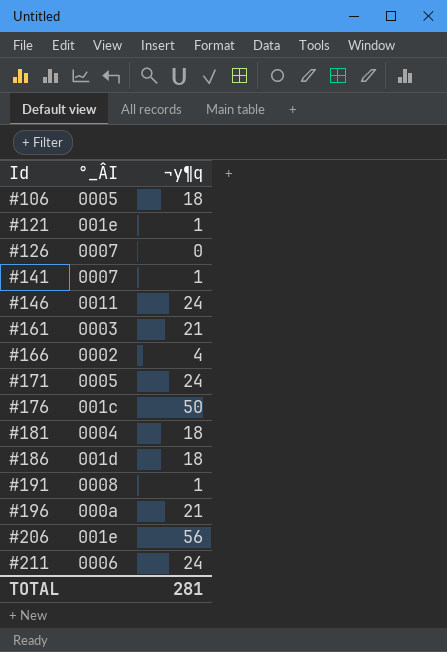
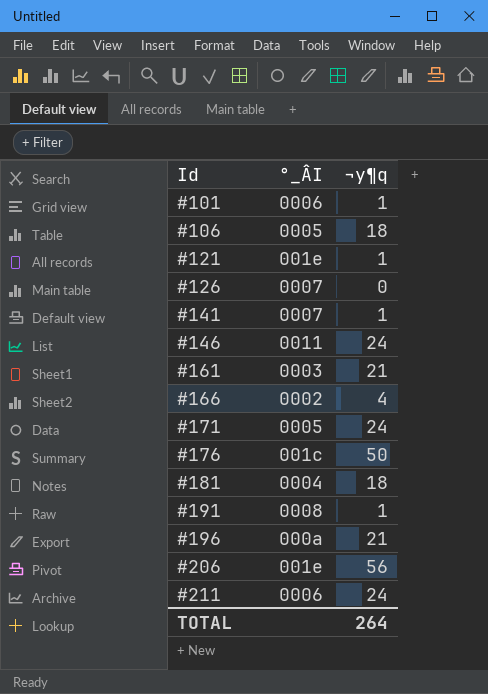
row #186: 001d | 18 -> none
row #101: none -> 0006 | 1
TOTAL | ¬y¶q: 281 -> 264

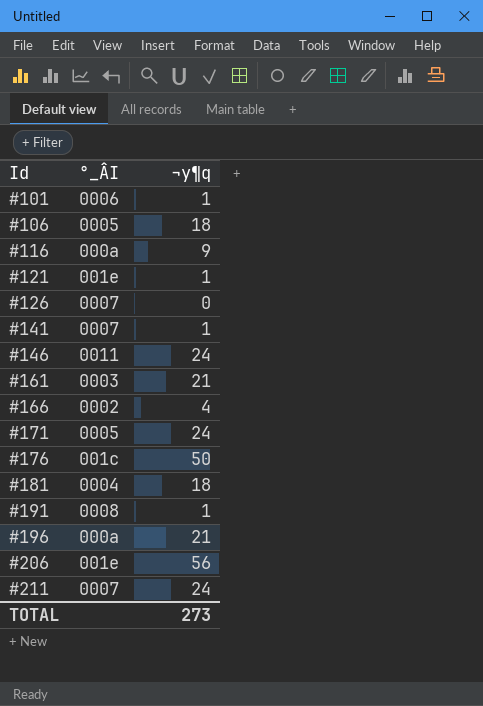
row #116: none -> 000a | 9
#211 | °_ÂI: 0006 -> 0007
TOTAL | ¬y¶q: 264 -> 273

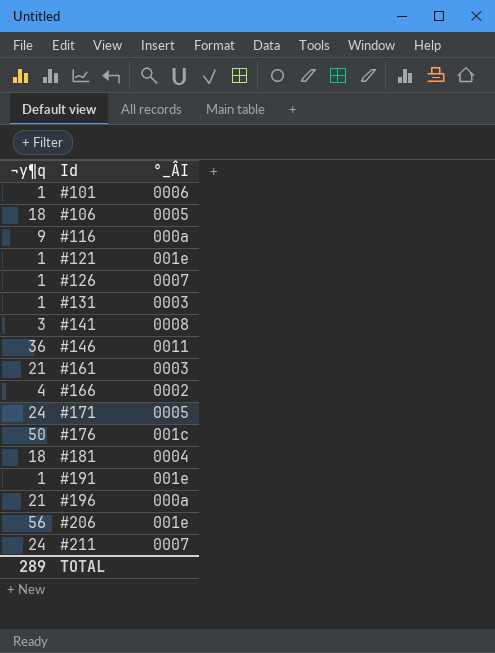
column ¬y¶q | position: 3 -> 1
#126 | ¬y¶q: 0 -> 1
row #131: none -> 1 | 0003
#141 | ¬y¶q: 1 -> 3
#141 | °_ÂI: 0007 -> 0008
#146 | ¬y¶q: 24 -> 36
#191 | °_ÂI: 0008 -> 001e
TOTAL | ¬y¶q: 273 -> 289

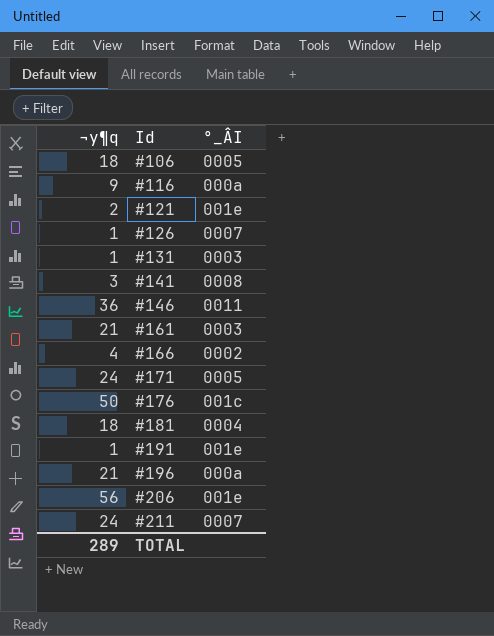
row #101: 1 | 0006 -> none
#121 | ¬y¶q: 1 -> 2

